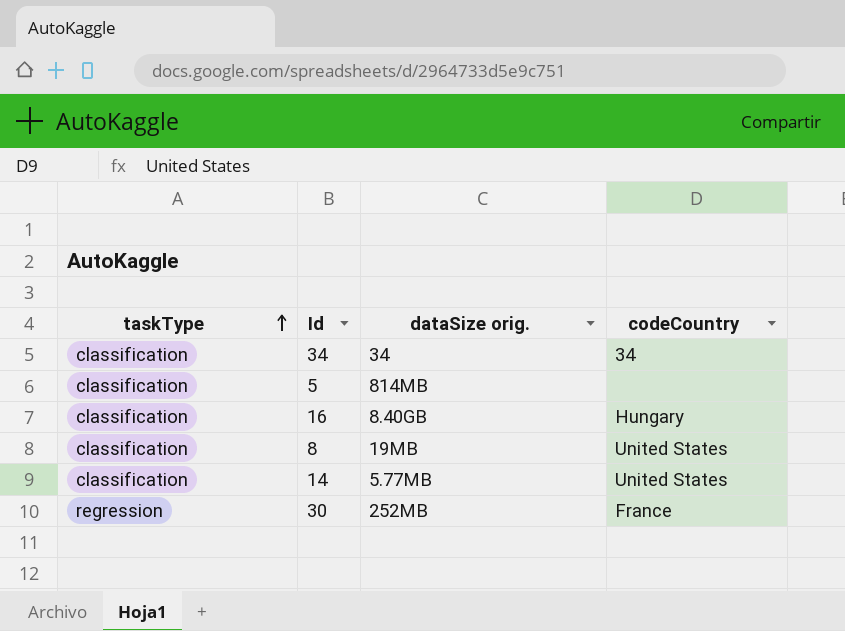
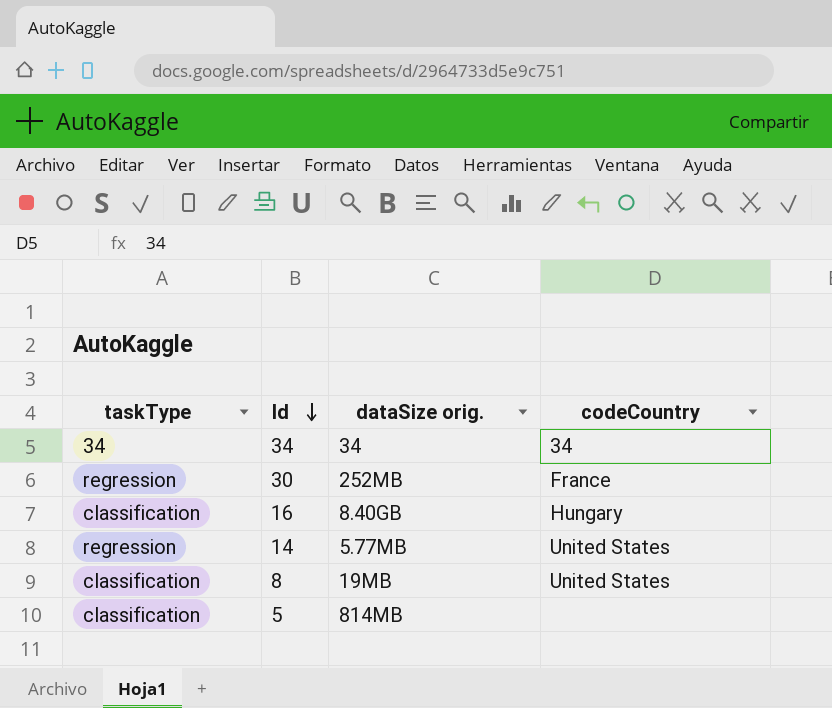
row order: taskType ascending -> Id descending
34 | taskType: classification -> 34
14 | taskType: classification -> regression

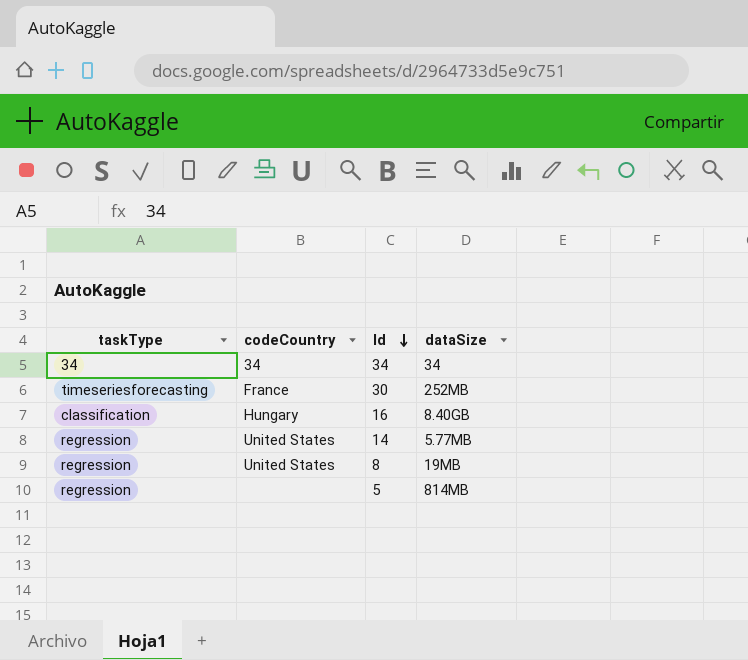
column codeCountry | position: 4 -> 2
column name: dataSize orig. -> dataSize
30 | taskType: regression -> timeseriesforecasting
8 | taskType: classification -> regression
5 | taskType: classification -> regression

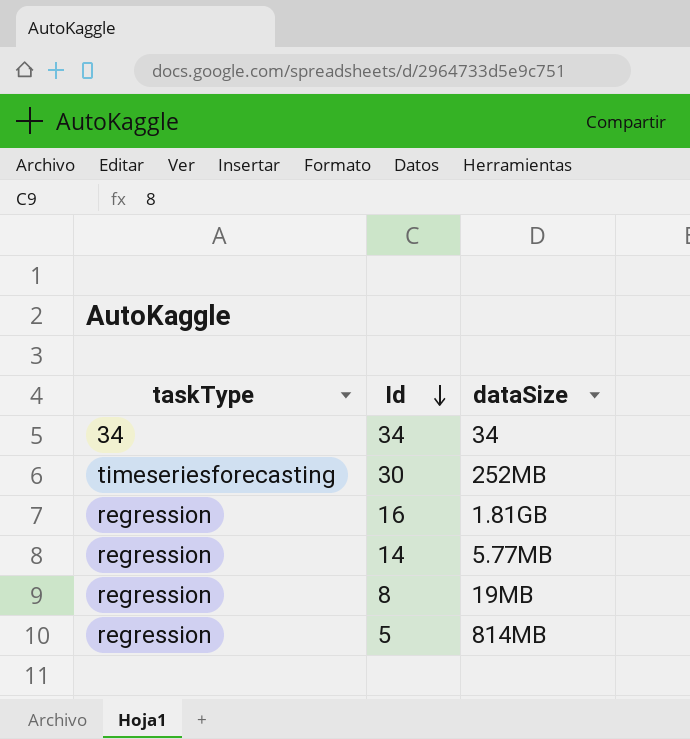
column codeCountry | position: 2 -> none
16 | taskType: classification -> regression
16 | dataSize: 8.40GB -> 1.81GB

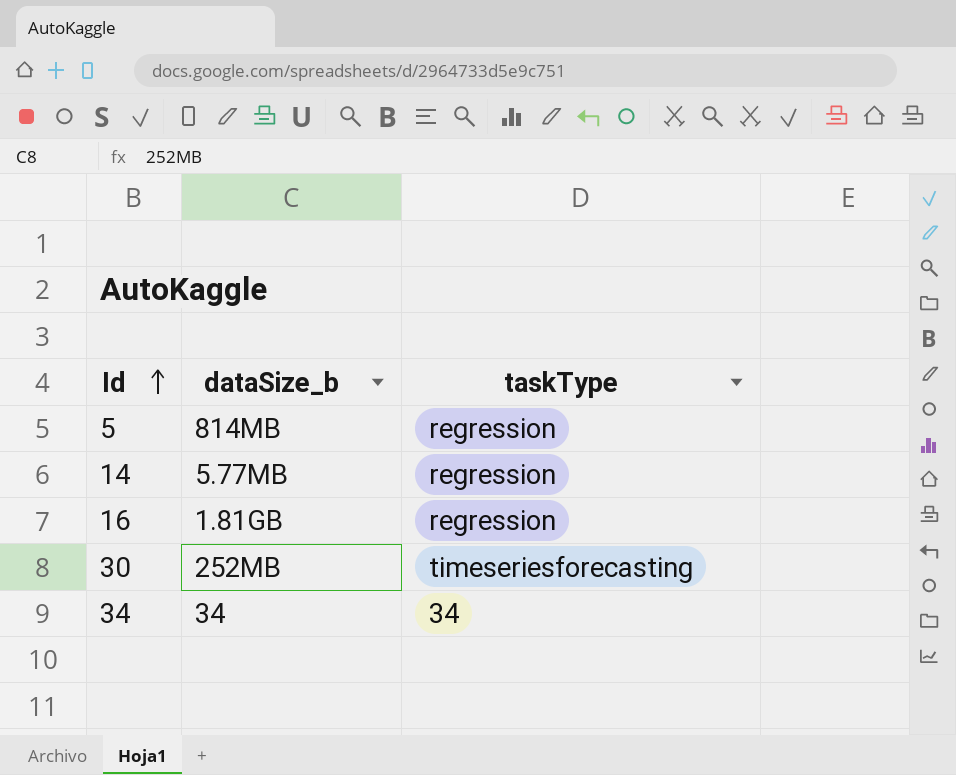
row order: Id descending -> Id ascending
column name: dataSize -> dataSize_b
column taskType | position: 1 -> 3
row 8: regression | 19MB -> none

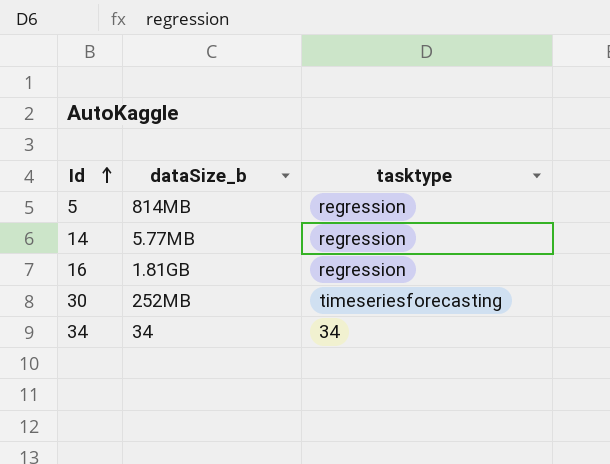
column name: taskType -> tasktype

